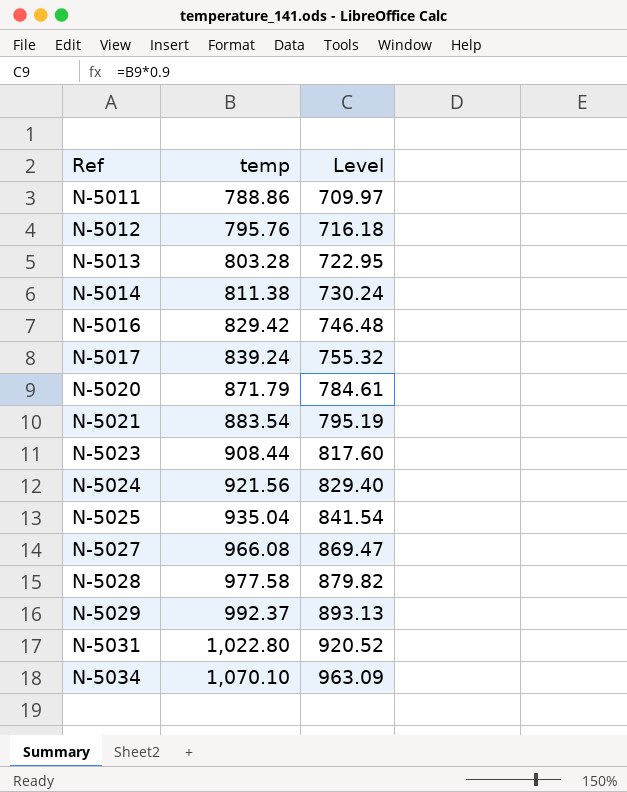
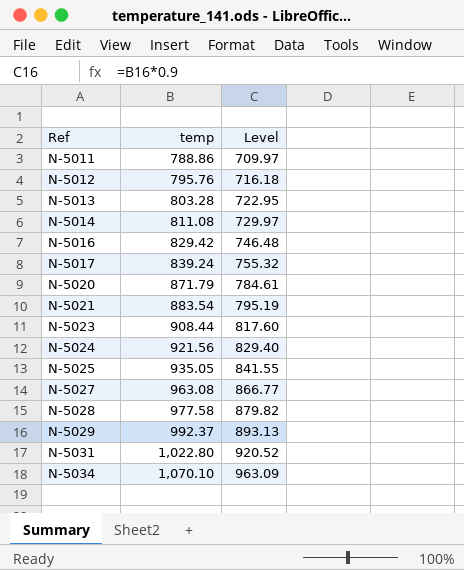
N-5014 | temp: 811.38 -> 811.08
N-5014 | Level: 730.24 -> 729.97
N-5025 | temp: 935.04 -> 935.05
N-5025 | Level: 841.54 -> 841.55
N-5027 | temp: 966.08 -> 963.08
N-5027 | Level: 869.47 -> 866.77

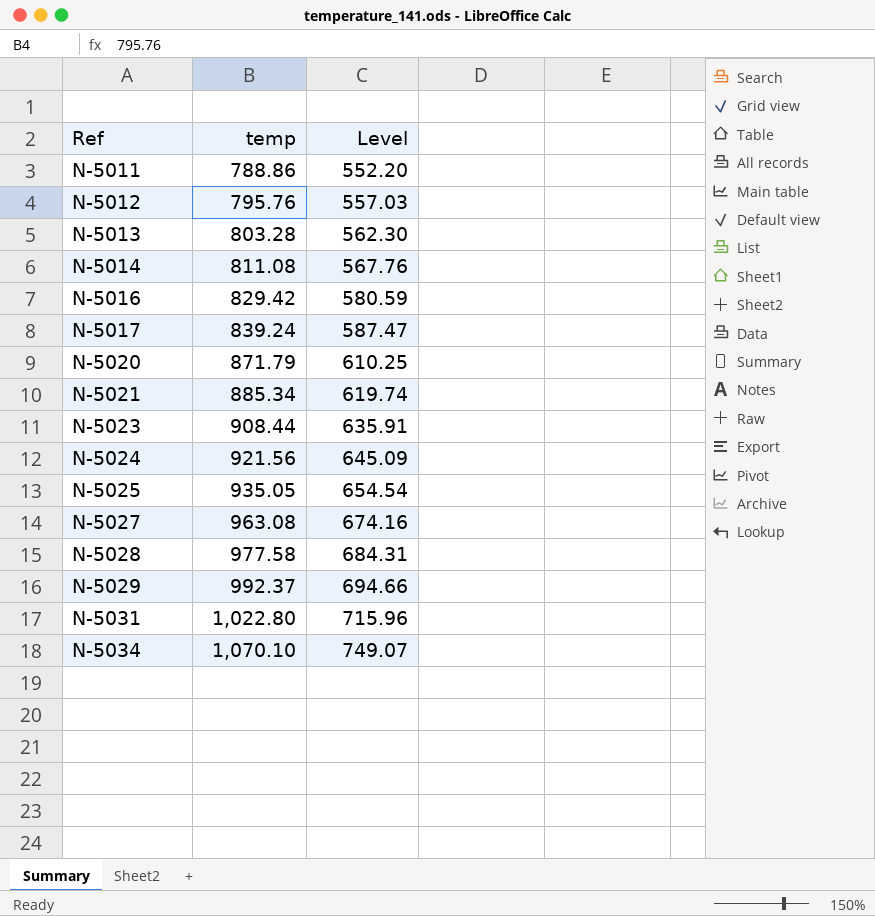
column Level | formula: [temp] * 0.9 -> [temp] * 0.7
N-5021 | temp: 883.54 -> 885.34

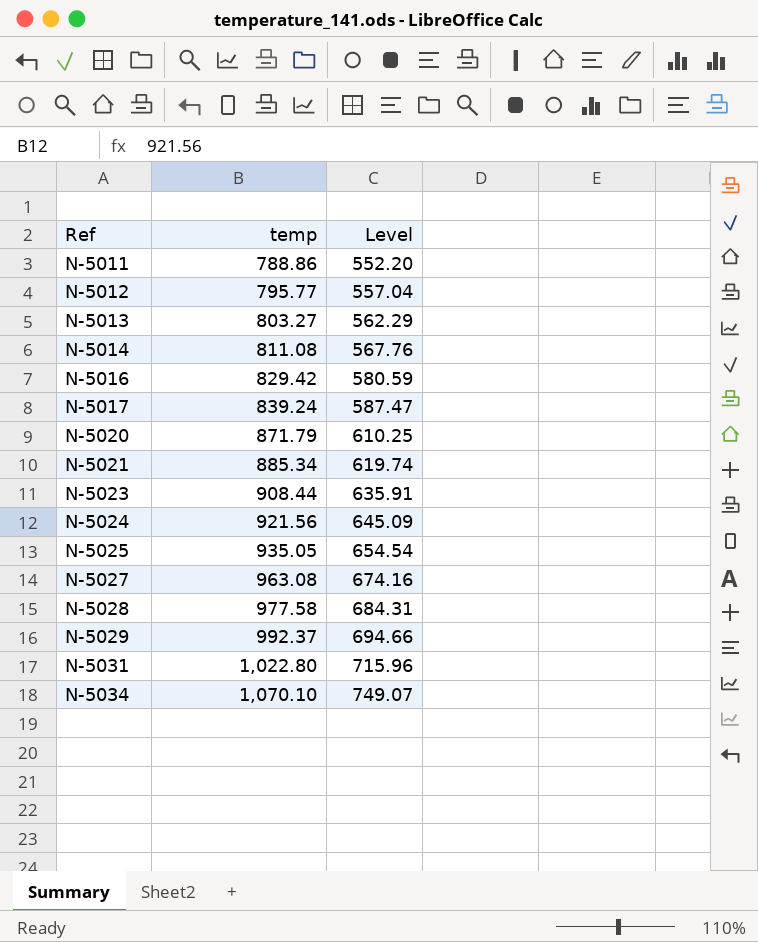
N-5012 | temp: 795.76 -> 795.77
N-5012 | Level: 557.03 -> 557.04
N-5013 | temp: 803.28 -> 803.27
N-5013 | Level: 562.30 -> 562.29

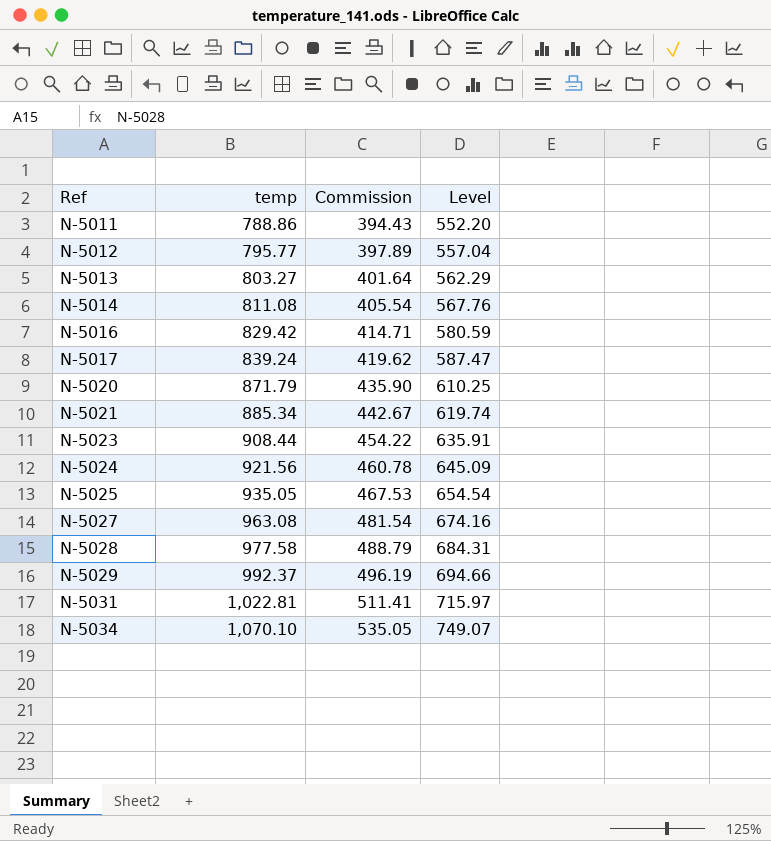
column Commission | formula: none -> [temp] * 0.5
N-5031 | temp: 1,022.80 -> 1,022.81
N-5031 | Level: 715.96 -> 715.97

